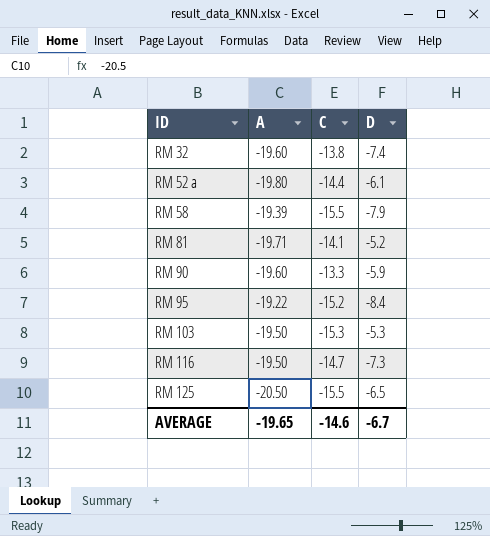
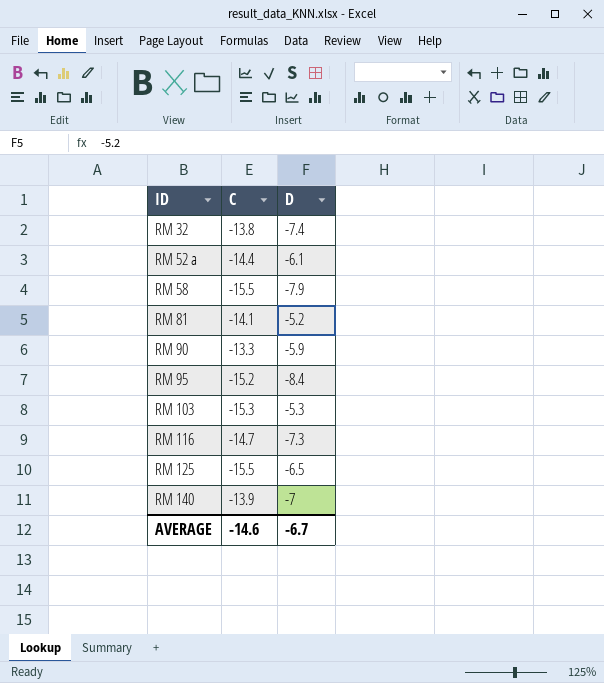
column A | position: 2 -> none
row RM 140: none -> -13.9 | -7

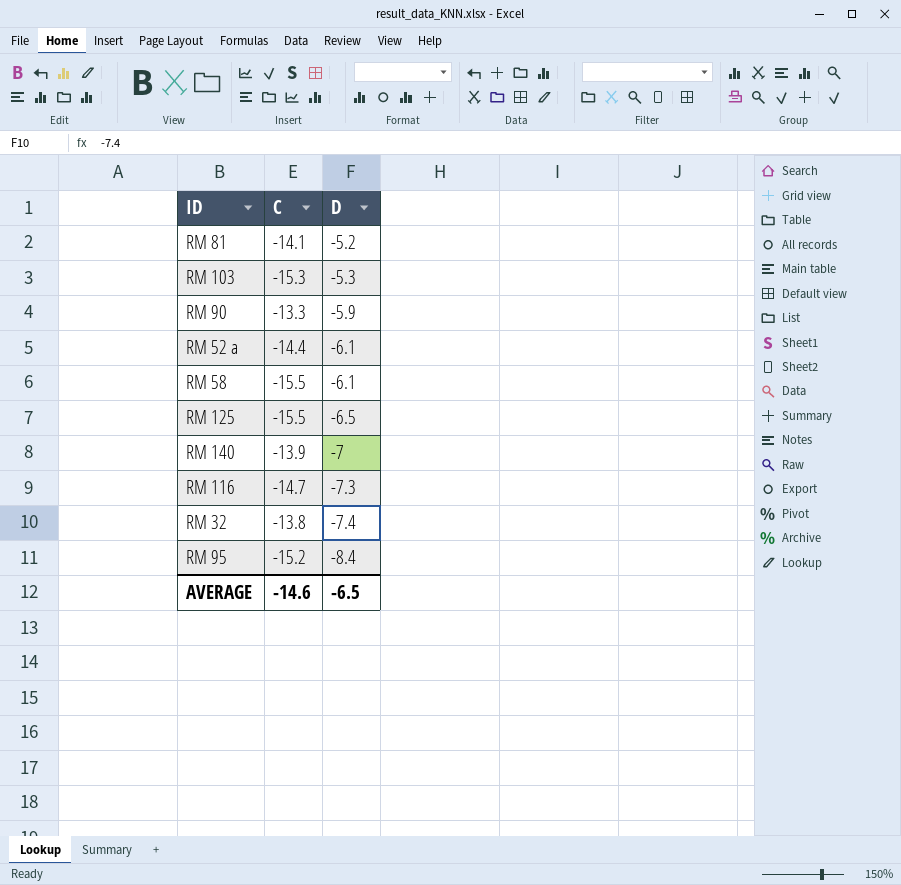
row order: ID ascending -> D descending
RM 58 | D: -7.9 -> -6.1
AVERAGE | D: -6.7 -> -6.5

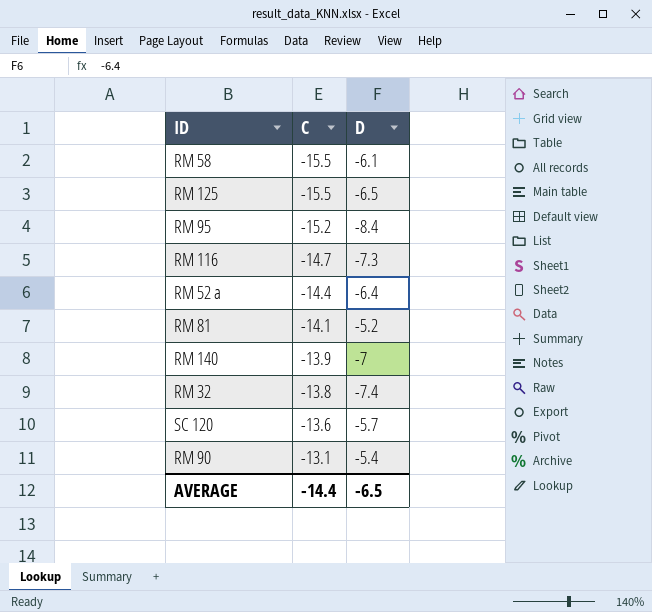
row order: D descending -> C ascending
row RM 103: -15.3 | -5.3 -> none
RM 52 a | D: -6.1 -> -6.4
row SC 120: none -> -13.6 | -5.7
RM 90 | C: -13.3 -> -13.1
RM 90 | D: -5.9 -> -5.4
AVERAGE | C: -14.6 -> -14.4

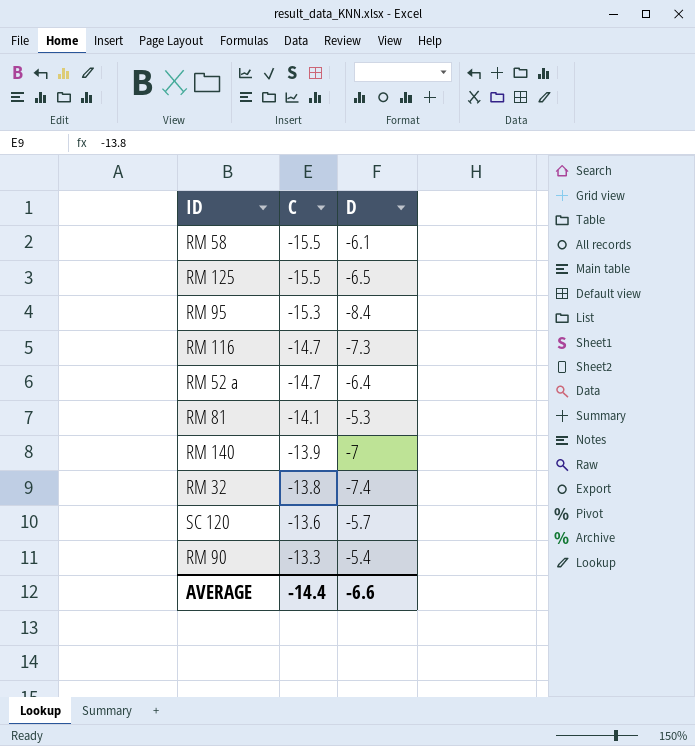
RM 95 | C: -15.2 -> -15.3
RM 52 a | C: -14.4 -> -14.7
RM 81 | D: -5.2 -> -5.3
RM 90 | C: -13.1 -> -13.3
AVERAGE | D: -6.5 -> -6.6

